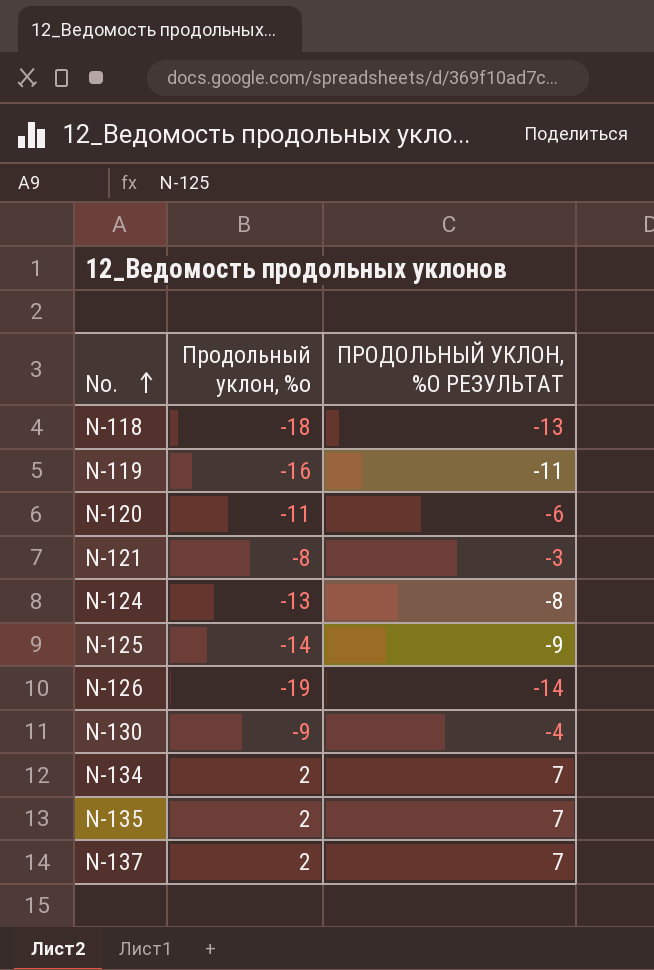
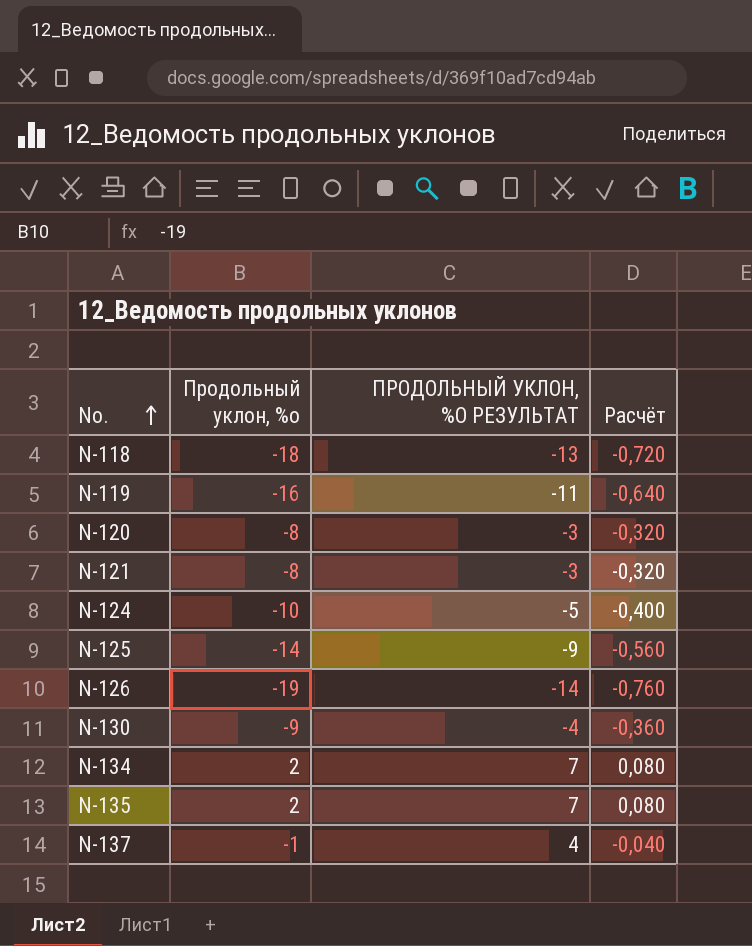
column Расчёт | formula: none -> [Продольный уклон, %о] * 0,04
N-120 | Продольный уклон, %о: -11 -> -8
N-120 | ПРОДОЛЬНЫЙ УКЛОН, %О РЕЗУЛЬТАТ: -6 -> -3
N-124 | Продольный уклон, %о: -13 -> -10
N-124 | ПРОДОЛЬНЫЙ УКЛОН, %О РЕЗУЛЬТАТ: -8 -> -5
N-137 | Продольный уклон, %о: 2 -> -1
N-137 | ПРОДОЛЬНЫЙ УКЛОН, %О РЕЗУЛЬТАТ: 7 -> 4

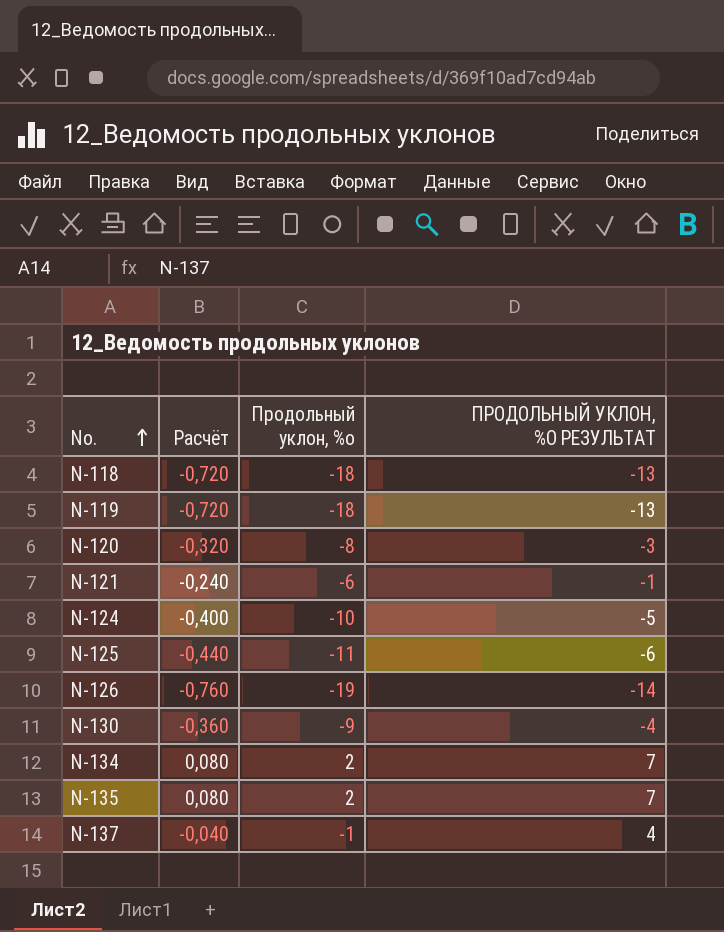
column Расчёт | position: 4 -> 2
N-119 | Расчёт: -0,640 -> -0,720
N-119 | Продольный уклон, %о: -16 -> -18
N-119 | ПРОДОЛЬНЫЙ УКЛОН, %О РЕЗУЛЬТАТ: -11 -> -13
N-121 | Расчёт: -0,320 -> -0,240
N-121 | Продольный уклон, %о: -8 -> -6
N-121 | ПРОДОЛЬНЫЙ УКЛОН, %О РЕЗУЛЬТАТ: -3 -> -1
N-125 | Расчёт: -0,560 -> -0,440
N-125 | Продольный уклон, %о: -14 -> -11
N-125 | ПРОДОЛЬНЫЙ УКЛОН, %О РЕЗУЛЬТАТ: -9 -> -6

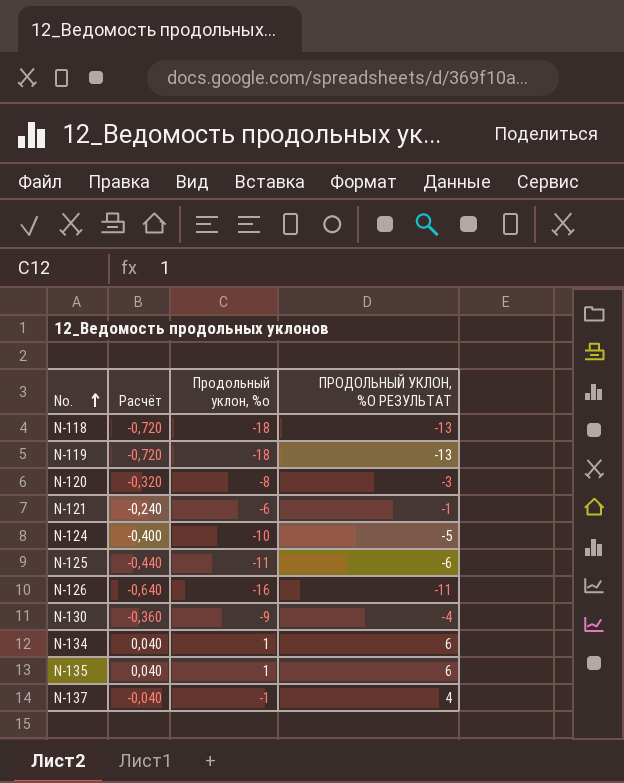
N-126 | Расчёт: -0,760 -> -0,640
N-126 | Продольный уклон, %о: -19 -> -16
N-126 | ПРОДОЛЬНЫЙ УКЛОН, %О РЕЗУЛЬТАТ: -14 -> -11
N-134 | Расчёт: 0,080 -> 0,040
N-134 | Продольный уклон, %о: 2 -> 1
N-134 | ПРОДОЛЬНЫЙ УКЛОН, %О РЕЗУЛЬТАТ: 7 -> 6
N-135 | Расчёт: 0,080 -> 0,040
N-135 | Продольный уклон, %о: 2 -> 1
N-135 | ПРОДОЛЬНЫЙ УКЛОН, %О РЕЗУЛЬТАТ: 7 -> 6

